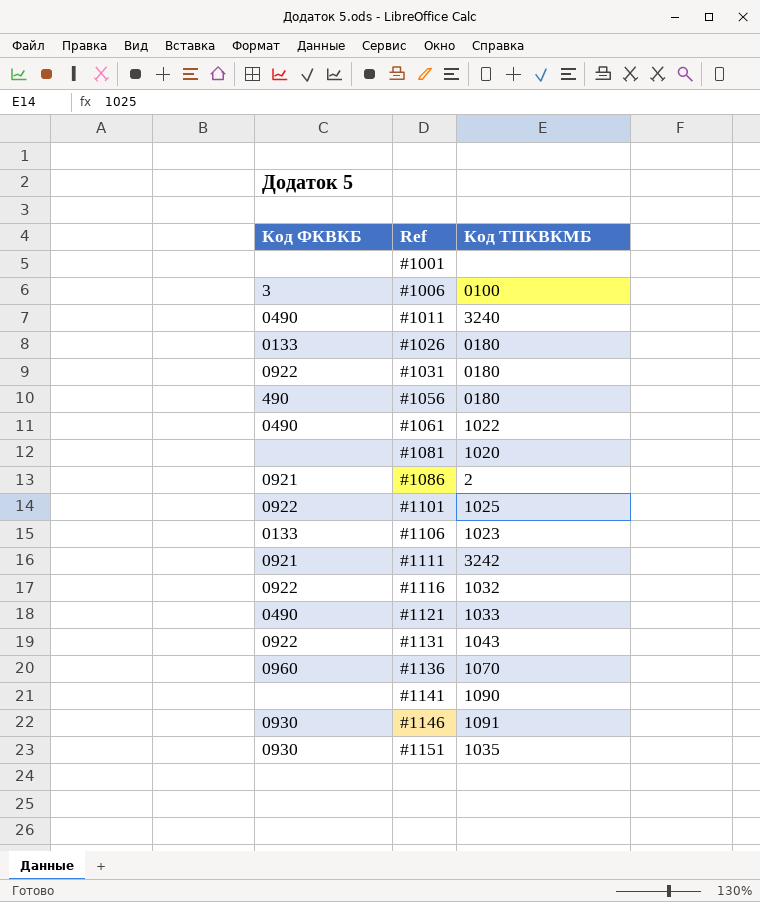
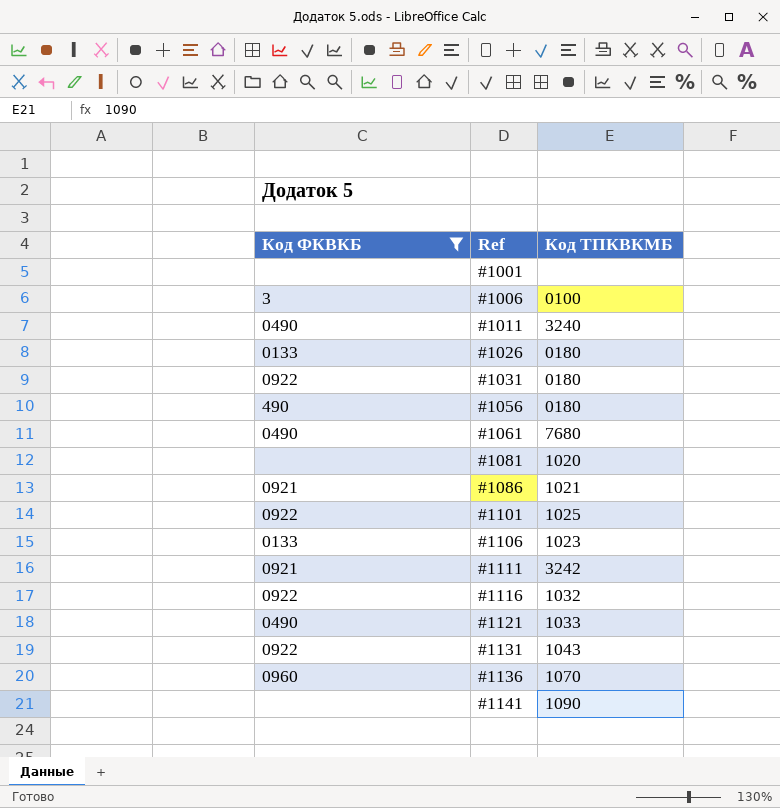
filter: none -> Код ФКВКБ != 0930
#1061 | Код ТПКВКМБ: 1022 -> 7680
#1086 | Код ТПКВКМБ: 2 -> 1021

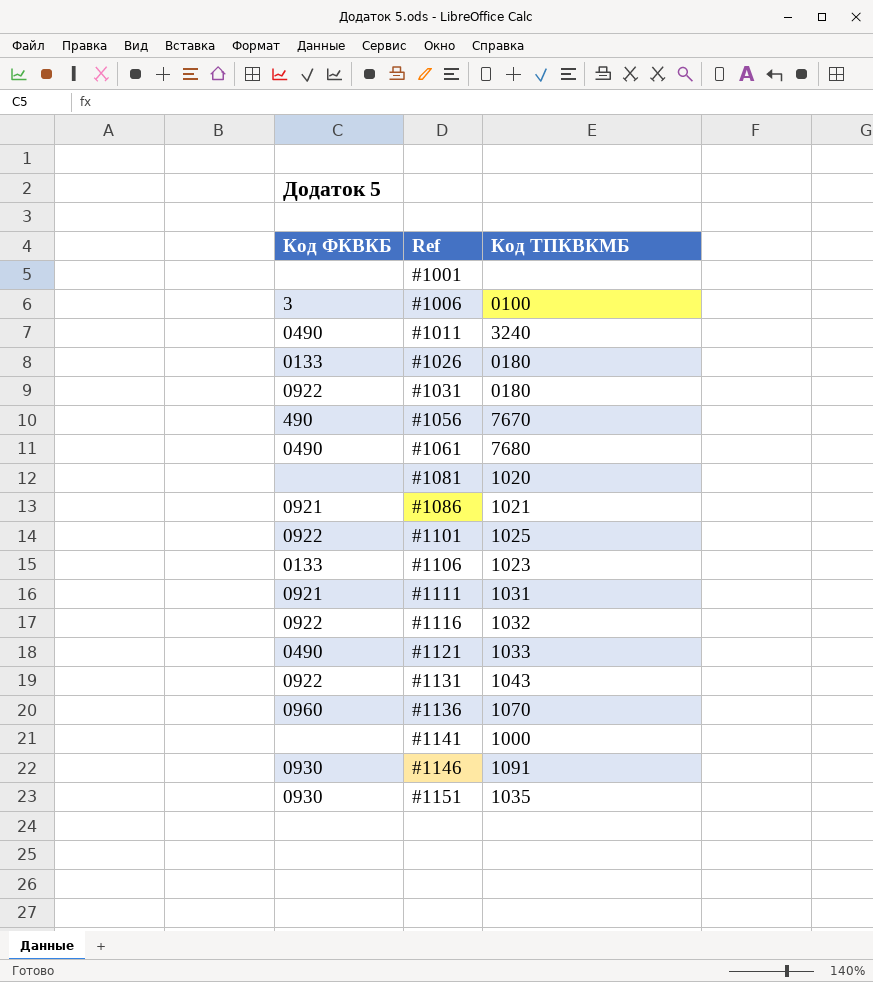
filter: Код ФКВКБ != 0930 -> none
#1056 | Код ТПКВКМБ: 0180 -> 7670
#1111 | Код ТПКВКМБ: 3242 -> 1031
#1141 | Код ТПКВКМБ: 1090 -> 1000

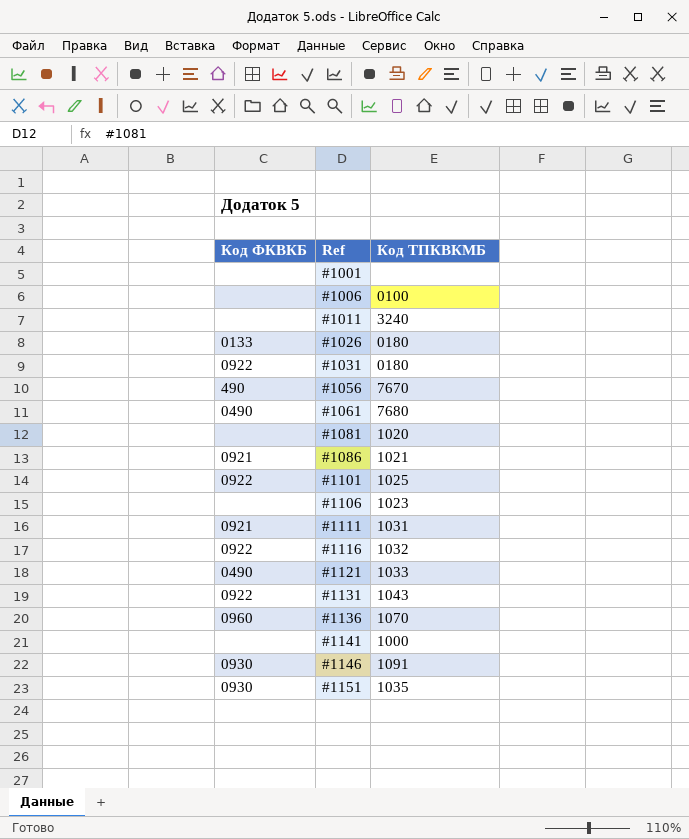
#1006 | Код ФКВКБ: 3 -> none
#1011 | Код ФКВКБ: 0490 -> none
#1106 | Код ФКВКБ: 0133 -> none

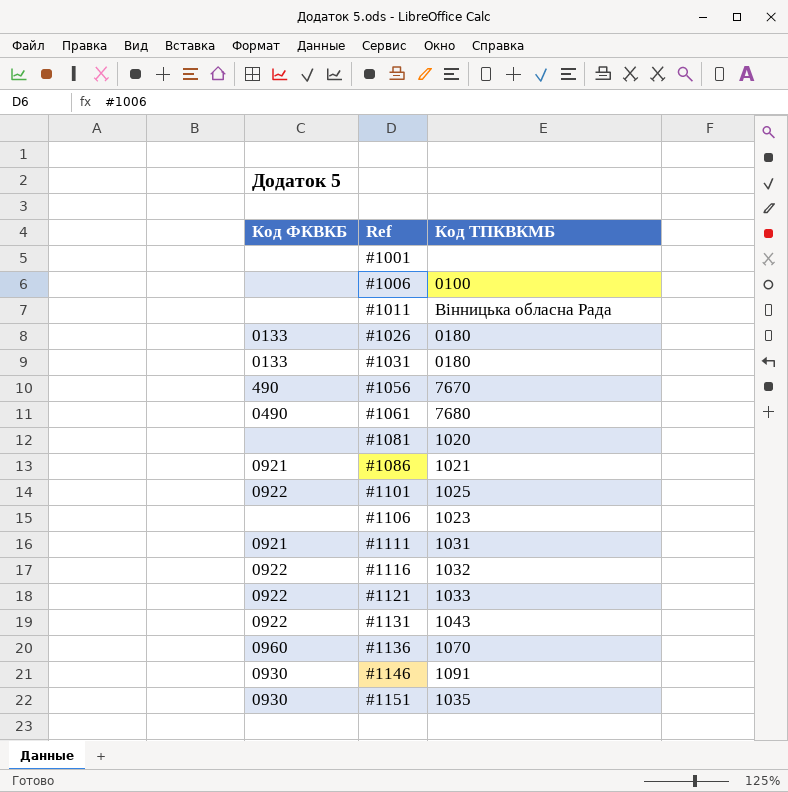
row #1141: none | 1000 -> none
#1011 | Код ТПКВКМБ: 3240 -> Вінницька обласна Рада
#1031 | Код ФКВКБ: 0922 -> 0133
#1121 | Код ФКВКБ: 0490 -> 0922

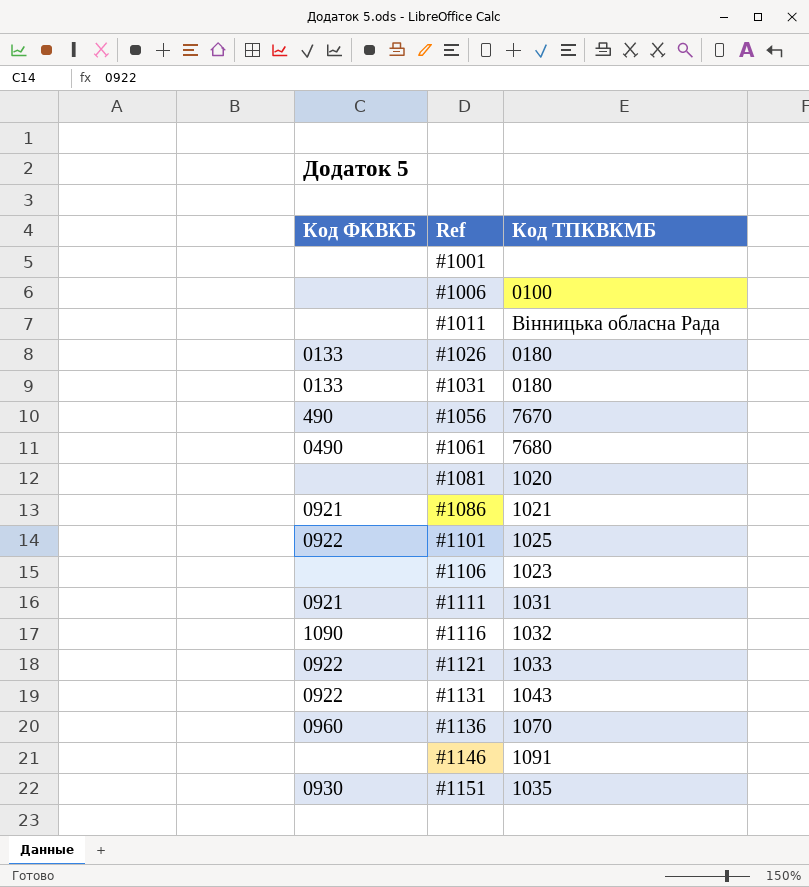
#1116 | Код ФКВКБ: 0922 -> 1090
#1146 | Код ФКВКБ: 0930 -> none

